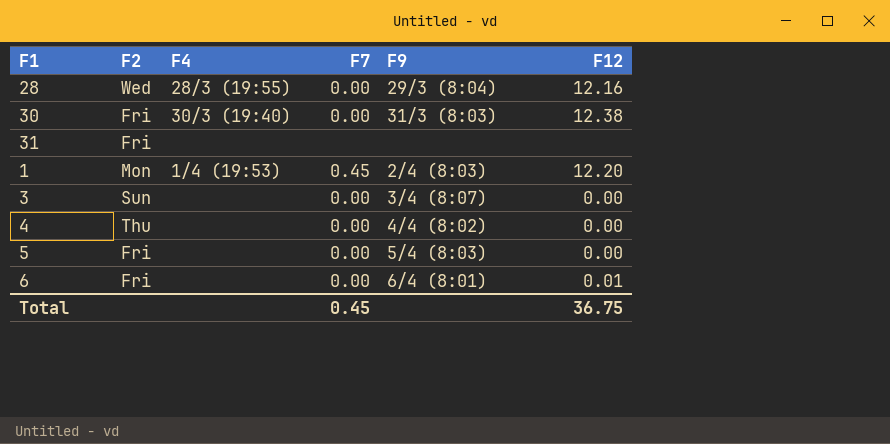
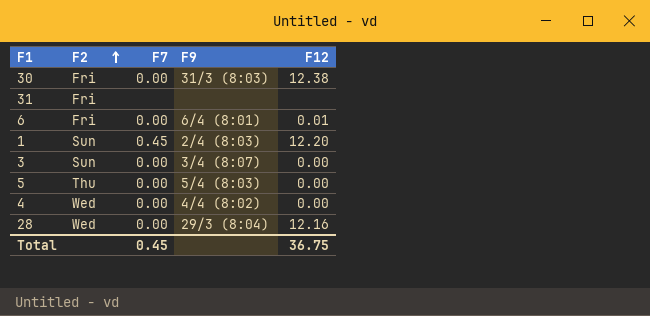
row order: none -> F2 ascending
column F4 | position: 3 -> none
1 | F2: Mon -> Sun
5 | F2: Fri -> Thu
4 | F2: Thu -> Wed

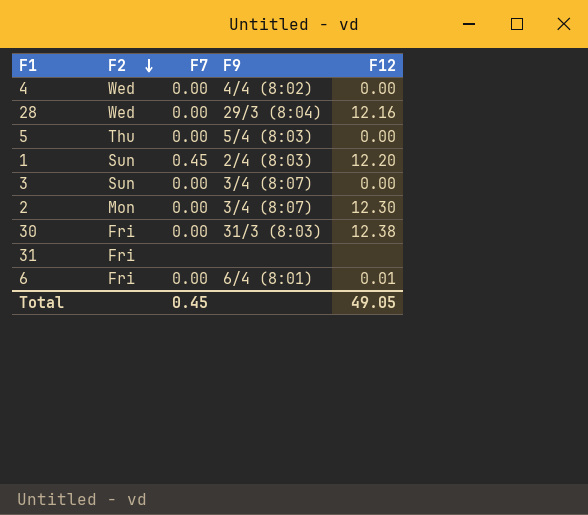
row order: F2 ascending -> F2 descending
row 2: none -> Mon | 0.00 | 3/4 (8:07) | 12.30
Total | F12: 36.75 -> 49.05

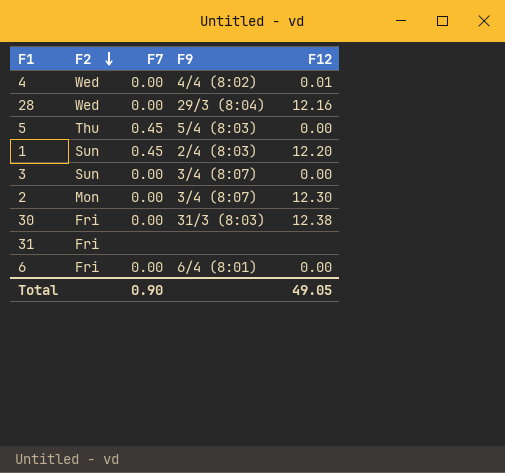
4 | F12: 0.00 -> 0.01
5 | F7: 0.00 -> 0.45
6 | F12: 0.01 -> 0.00
Total | F7: 0.45 -> 0.90

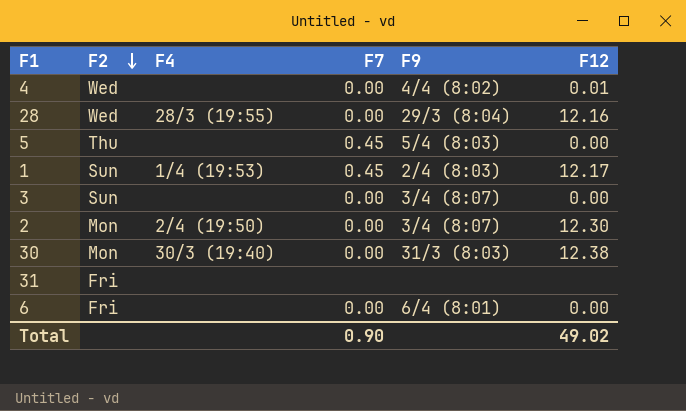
column F4 | position: none -> 3
1 | F12: 12.20 -> 12.17
30 | F2: Fri -> Mon
Total | F12: 49.05 -> 49.02

